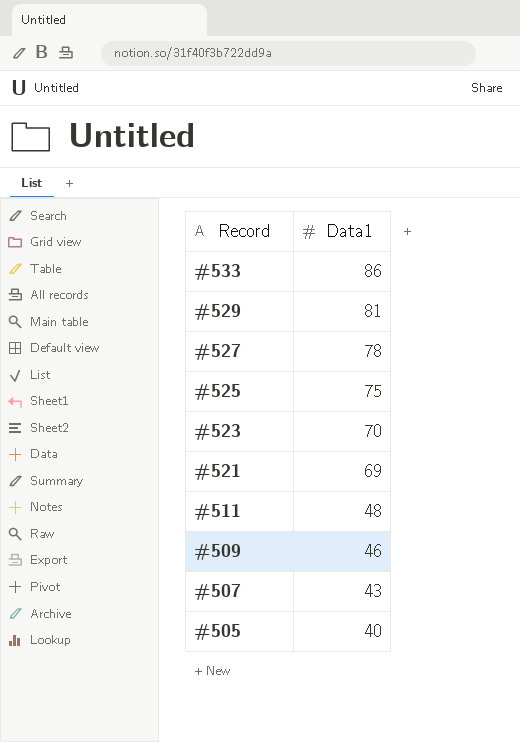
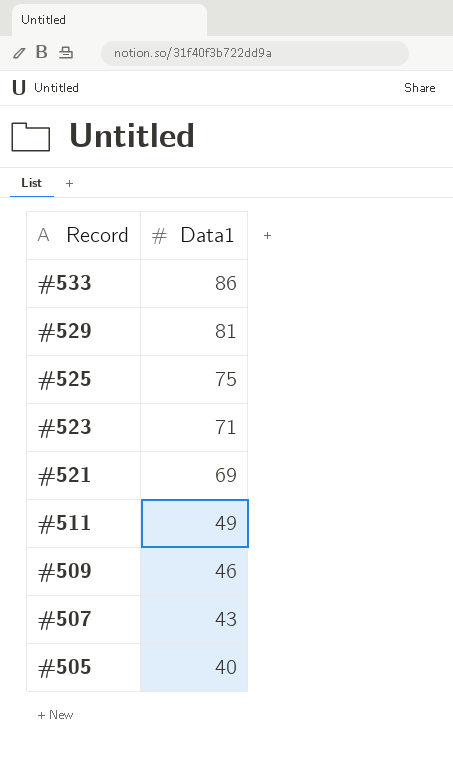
row #527: 78 -> none
#523 | Data1: 70 -> 71
#511 | Data1: 48 -> 49

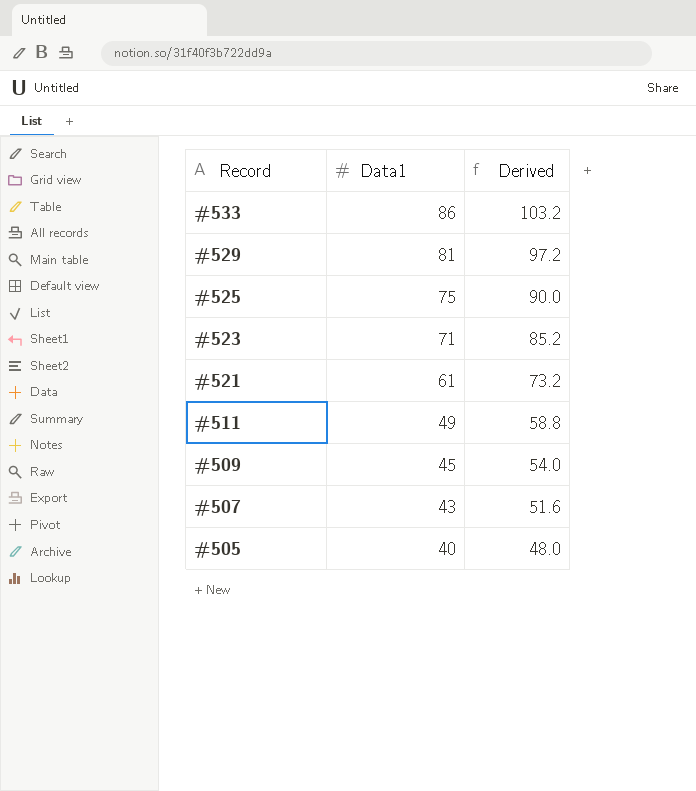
column Derived | formula: none -> [Data1] * 1.2
#521 | Data1: 69 -> 61
#509 | Data1: 46 -> 45

